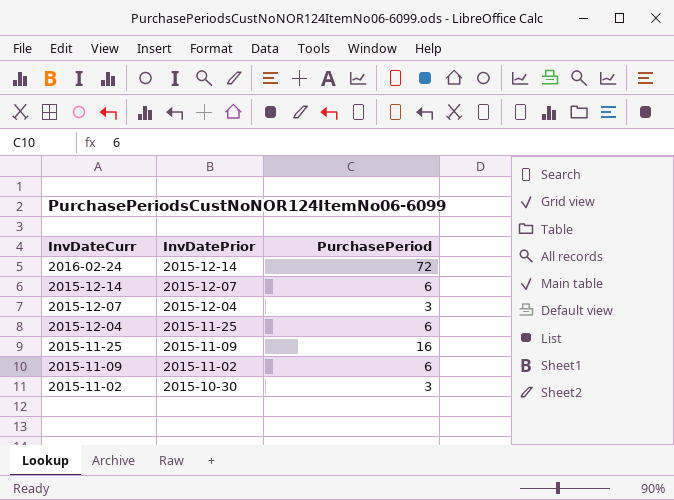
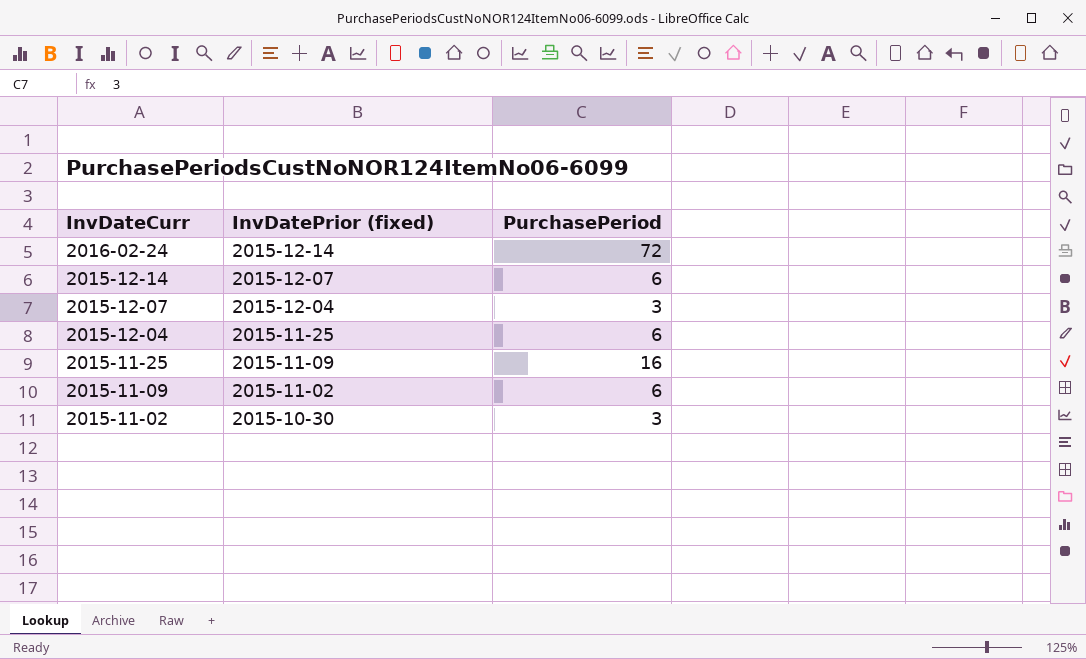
column name: InvDatePrior -> InvDatePrior (fixed)

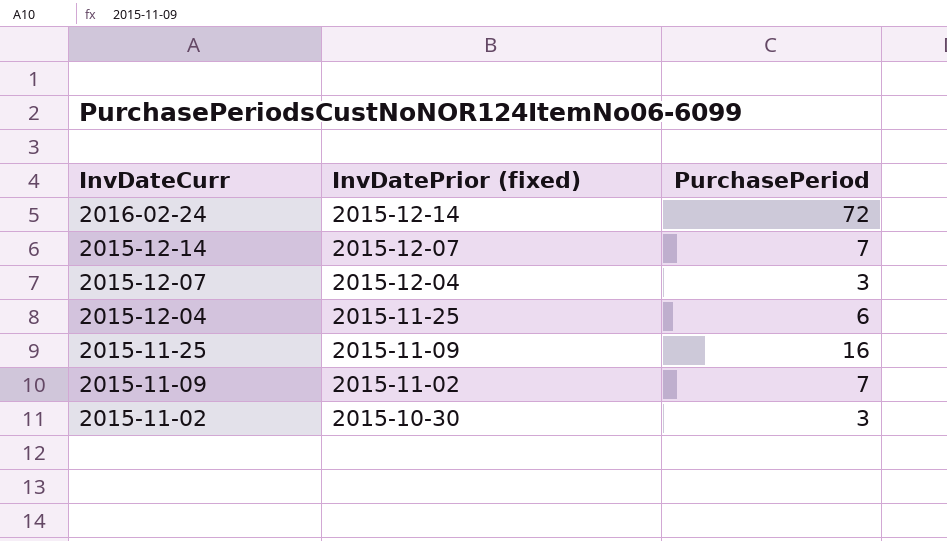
2015-12-14 | PurchasePeriod: 6 -> 7
2015-11-09 | PurchasePeriod: 6 -> 7

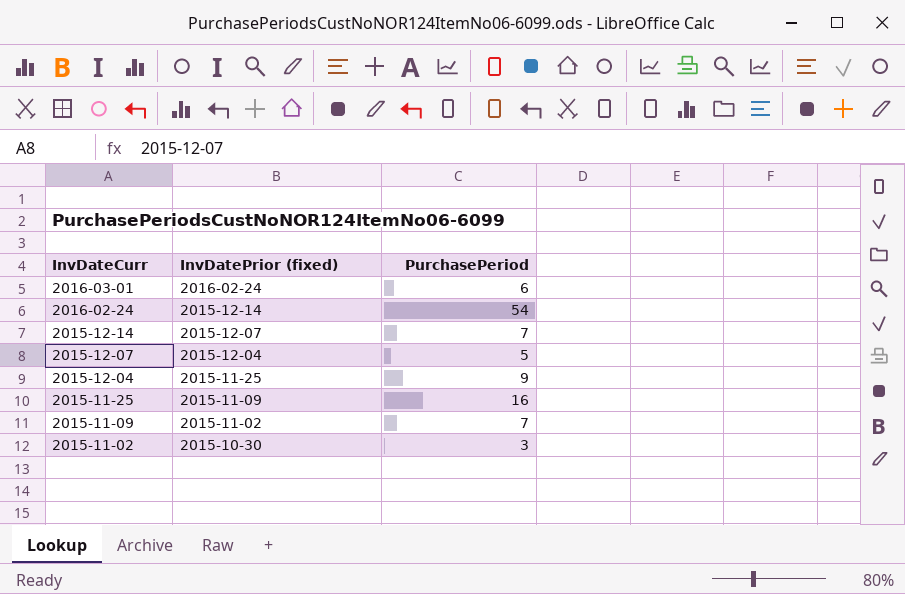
row 2016-03-01: none -> 2016-02-24 | 6
2016-02-24 | PurchasePeriod: 72 -> 54
2015-12-07 | PurchasePeriod: 3 -> 5
2015-12-04 | PurchasePeriod: 6 -> 9

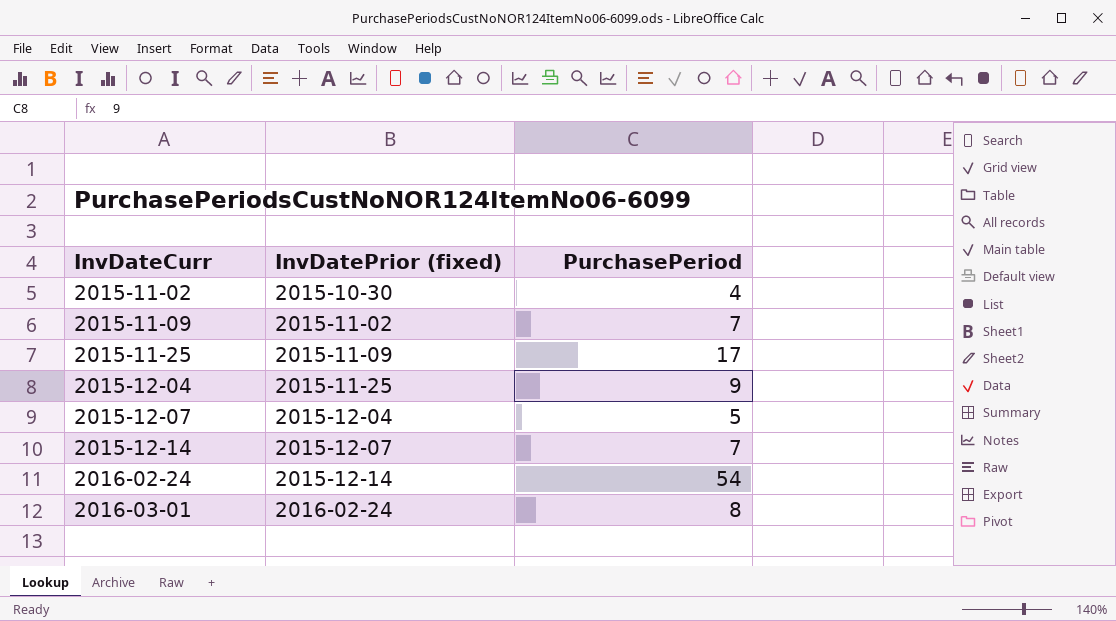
row order: InvDateCurr descending -> InvDateCurr ascending
2015-11-02 | PurchasePeriod: 3 -> 4
2015-11-25 | PurchasePeriod: 16 -> 17
2016-03-01 | PurchasePeriod: 6 -> 8

